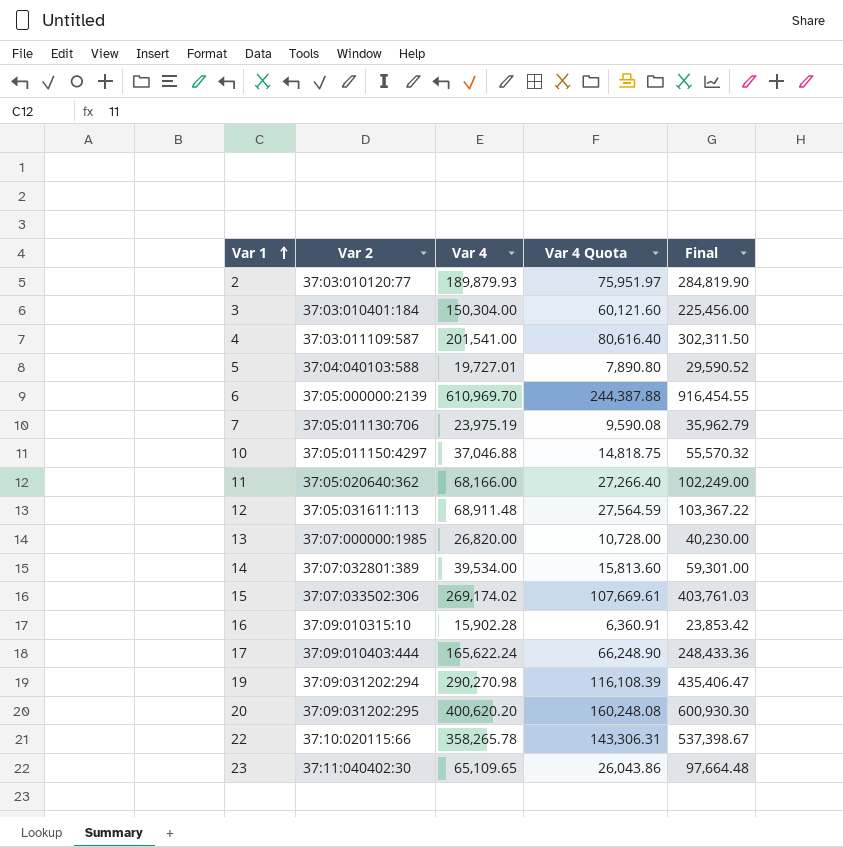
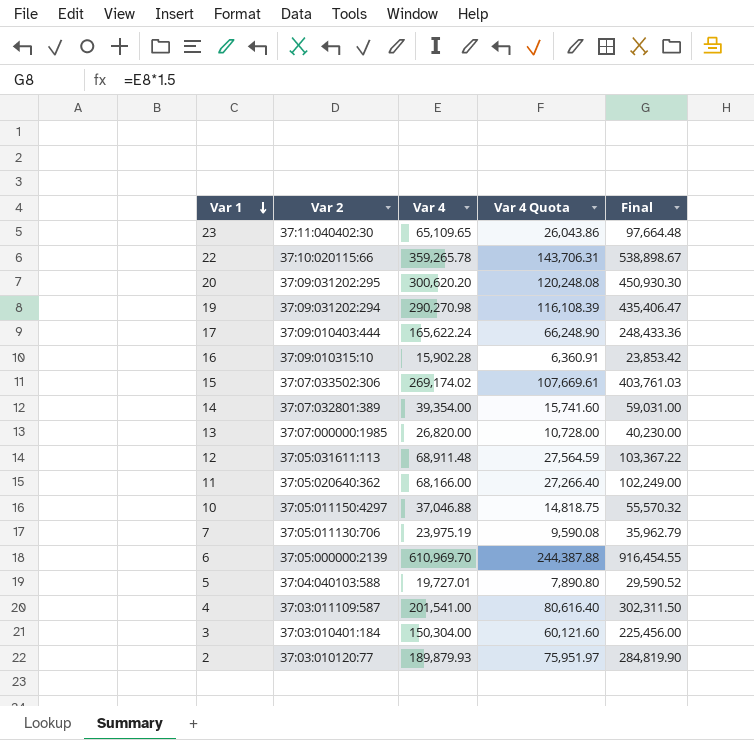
row order: Var 1 ascending -> Var 1 descending
22 | Var 4: 358,265.78 -> 359,265.78
22 | Var 4 Quota: 143,306.31 -> 143,706.31
22 | Final: 537,398.67 -> 538,898.67
20 | Var 4: 400,620.20 -> 300,620.20
20 | Var 4 Quota: 160,248.08 -> 120,248.08
20 | Final: 600,930.30 -> 450,930.30
14 | Var 4: 39,534.00 -> 39,354.00
14 | Var 4 Quota: 15,813.60 -> 15,741.60
14 | Final: 59,301.00 -> 59,031.00

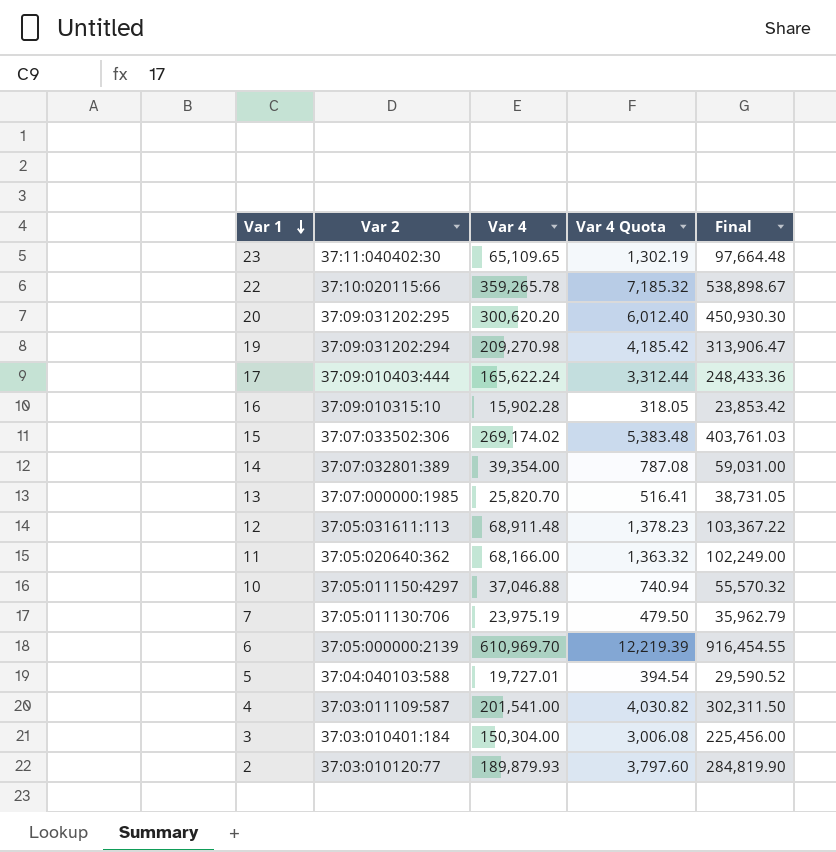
column Var 4 Quota | formula: [Var 4] * 0.4 -> [Var 4] * 0.02
19 | Var 4: 290,270.98 -> 209,270.98
19 | Final: 435,406.47 -> 313,906.47
13 | Var 4: 26,820.00 -> 25,820.70
13 | Final: 40,230.00 -> 38,731.05

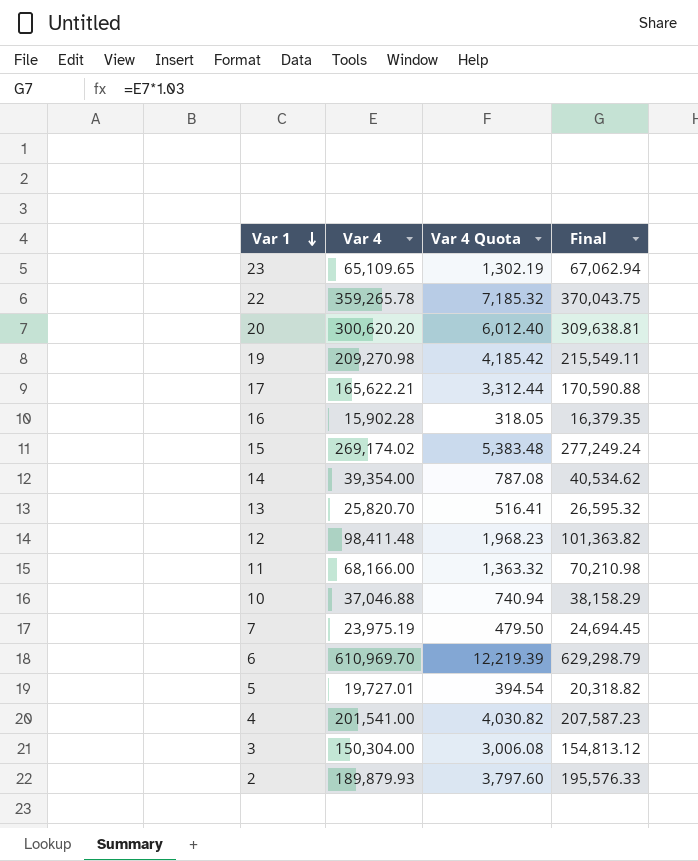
column Var 2 | position: 2 -> none
column Final | formula: [Var 4] * 1.5 -> [Var 4] * 1.03
17 | Var 4: 165,622.24 -> 165,622.21
12 | Var 4: 68,911.48 -> 98,411.48
12 | Var 4 Quota: 1,378.23 -> 1,968.23

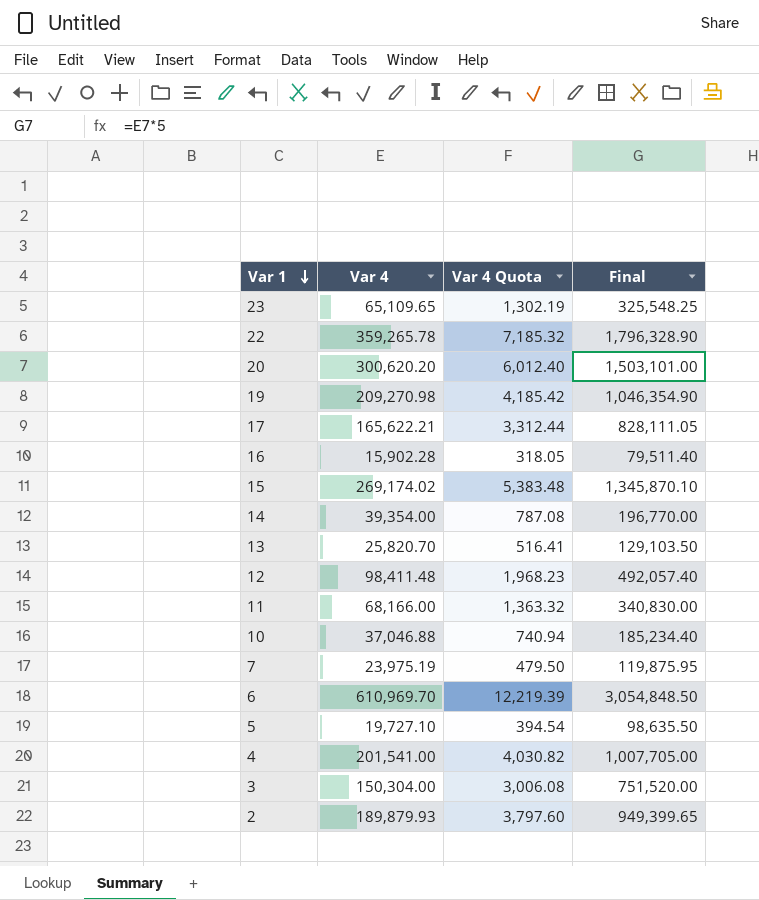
column Final | formula: [Var 4] * 1.03 -> [Var 4] * 5
5 | Var 4: 19,727.01 -> 19,727.10

